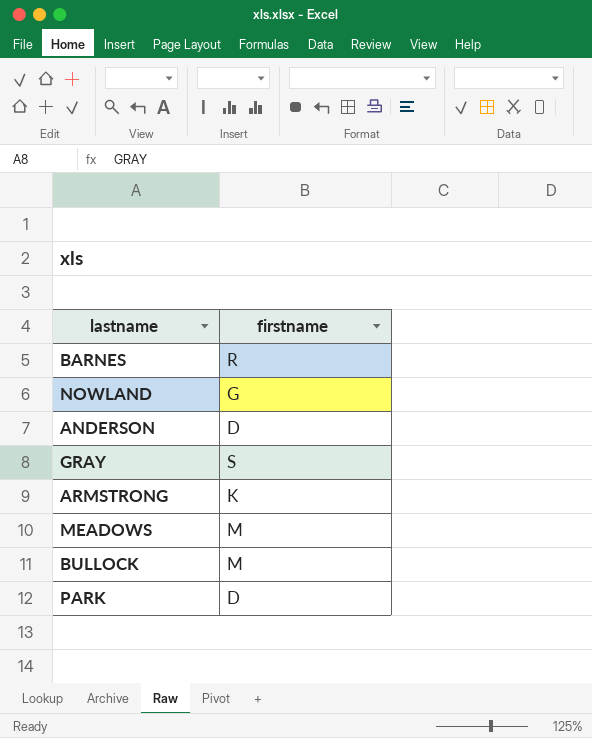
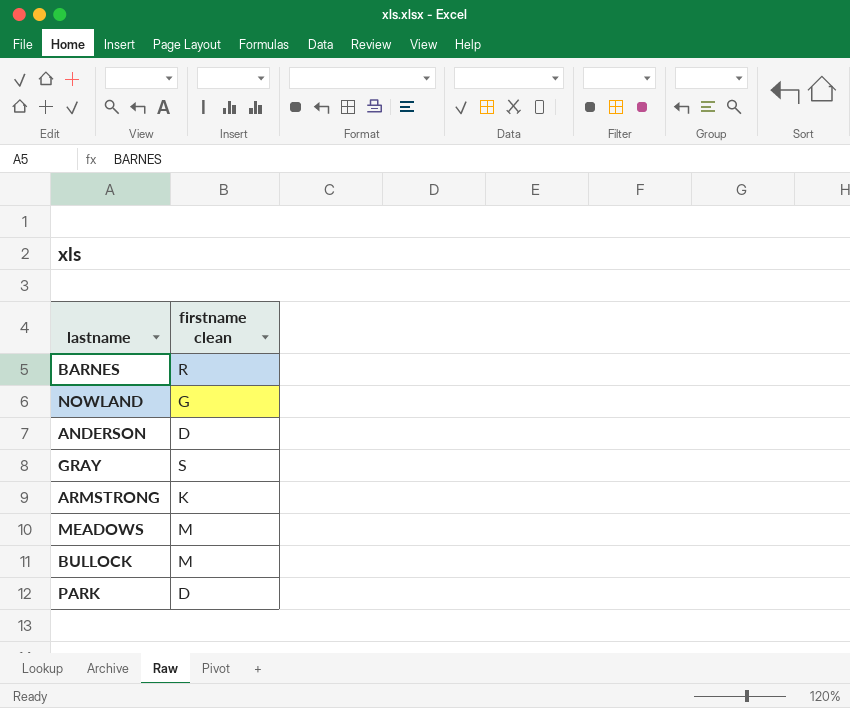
column name: firstname -> firstname clean

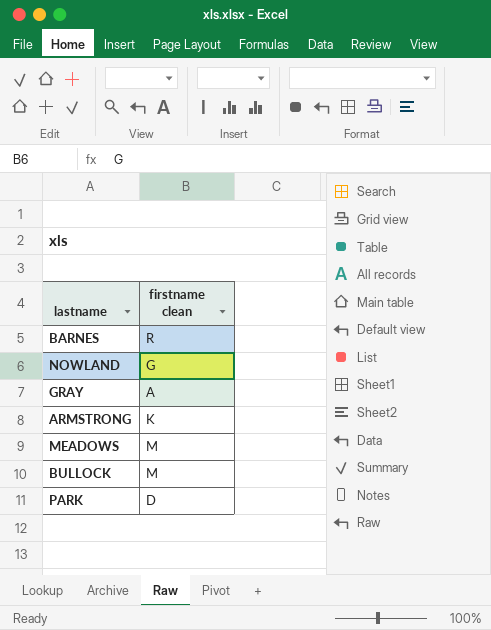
row ANDERSON: D -> none
GRAY | firstname clean: S -> A

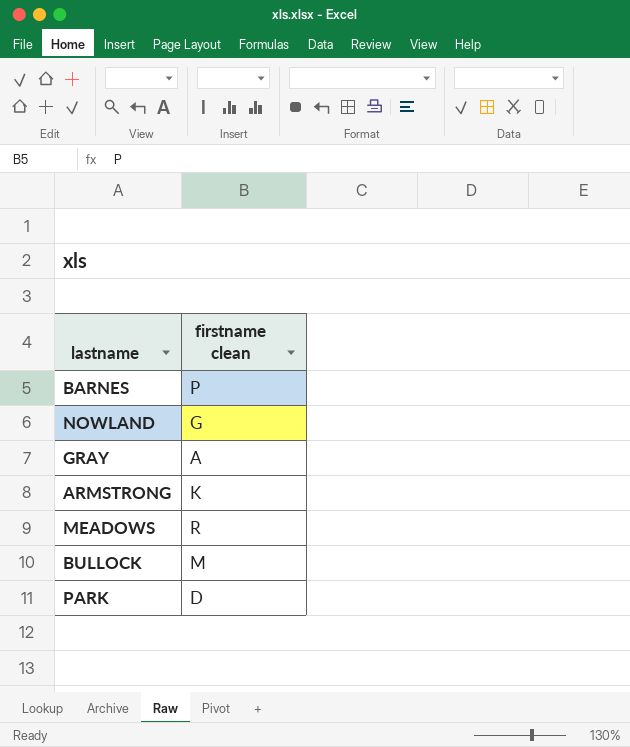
BARNES | firstname clean: R -> P
MEADOWS | firstname clean: M -> R

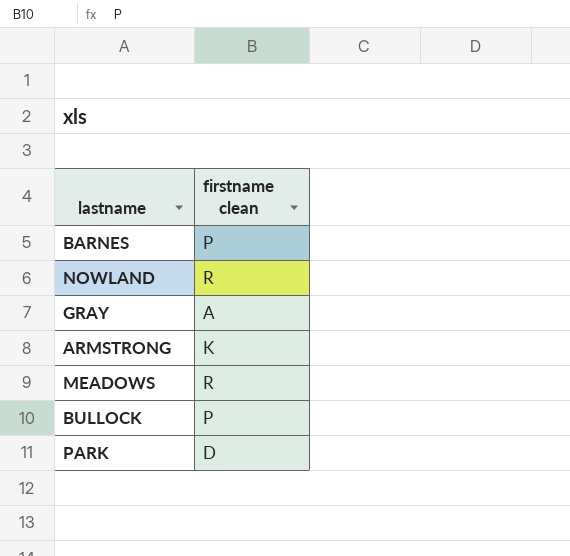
NOWLAND | firstname clean: G -> R
BULLOCK | firstname clean: M -> P

